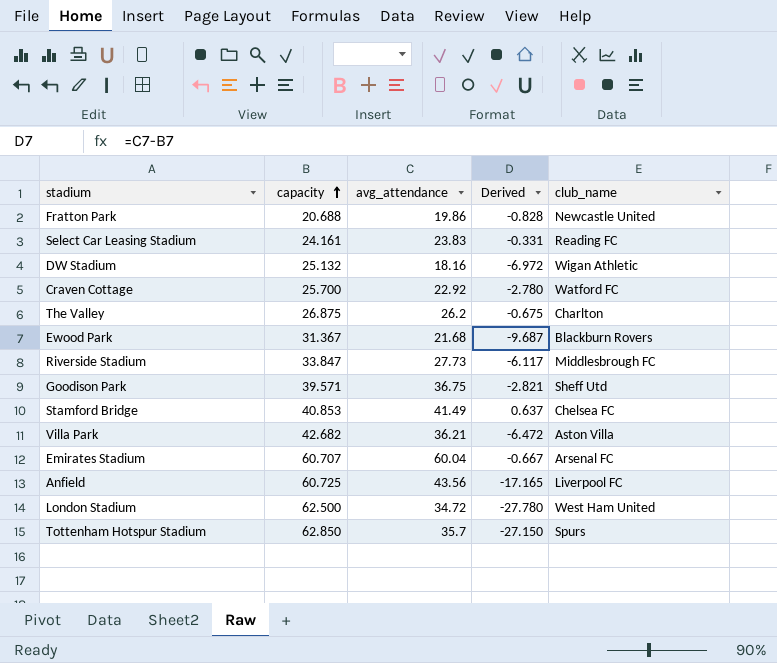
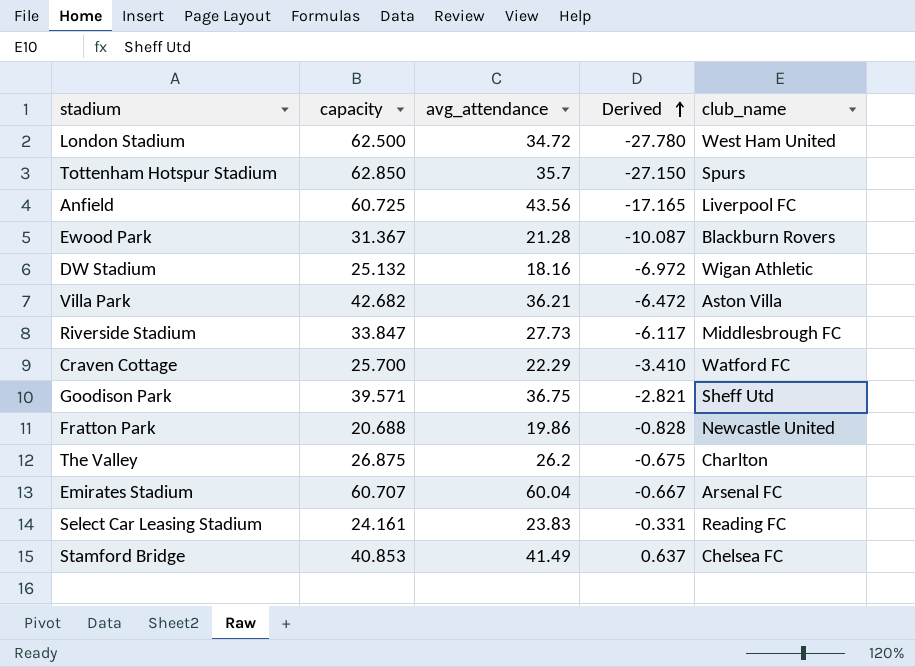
row order: capacity ascending -> Derived ascending
Ewood Park | avg_attendance: 21.68 -> 21.28
Ewood Park | Derived: -9.687 -> -10.087
Craven Cottage | avg_attendance: 22.92 -> 22.29
Craven Cottage | Derived: -2.780 -> -3.410

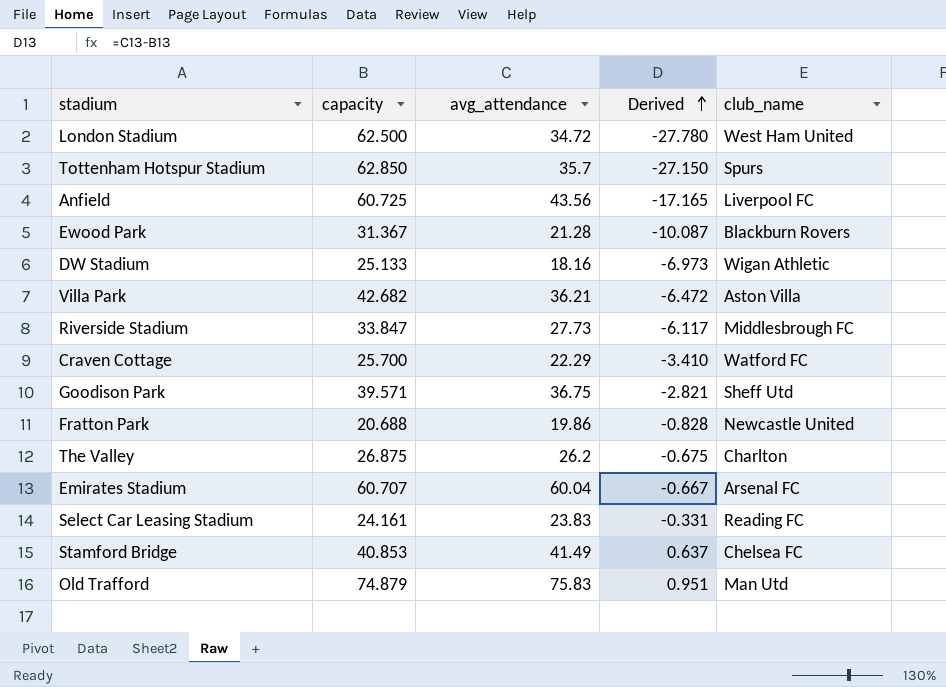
DW Stadium | capacity: 25.132 -> 25.133
DW Stadium | Derived: -6.972 -> -6.973
row Old Trafford: none -> 74.879 | 75.83 | 0.951 | Man Utd

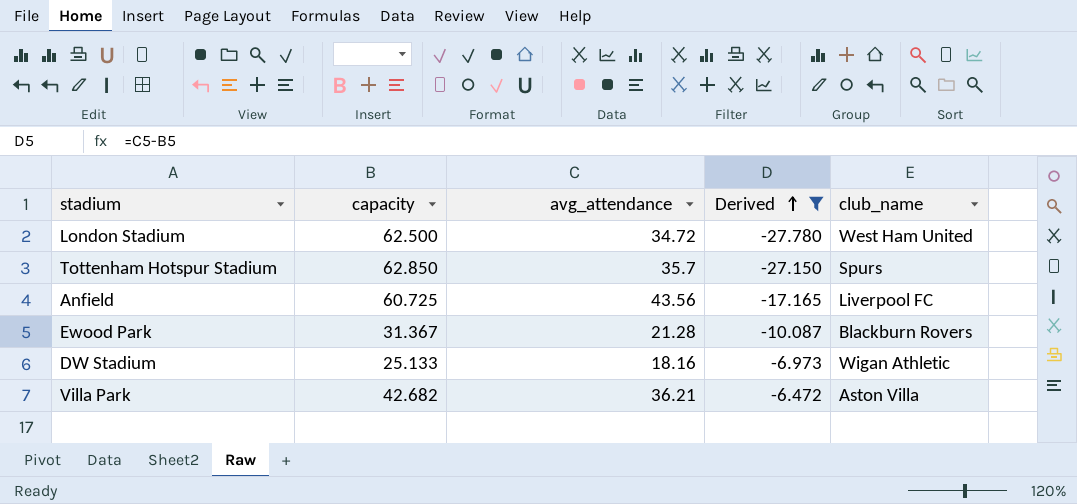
filter: none -> Derived <= -6.472

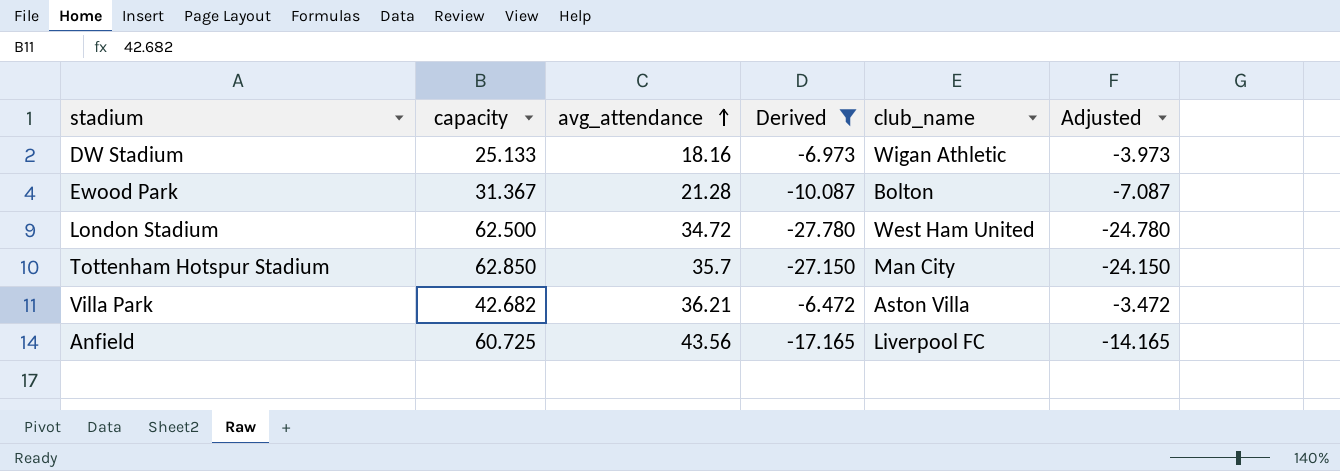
row order: Derived ascending -> avg_attendance ascending
column Adjusted | formula: none -> [Derived] + 3
Ewood Park | club_name: Blackburn Rovers -> Bolton
Tottenham Hotspur Stadium | club_name: Spurs -> Man City

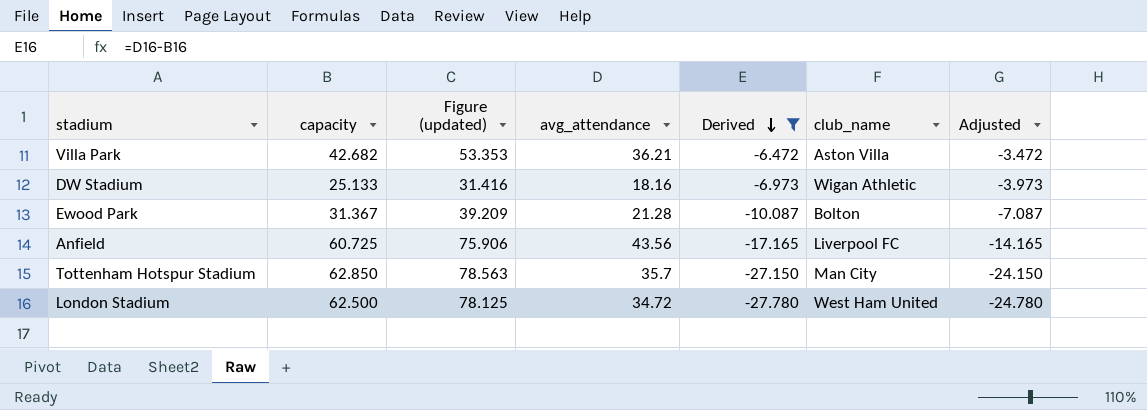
row order: avg_attendance ascending -> Derived descending
column Figure (updated) | formula: none -> [capacity] * 1.25

